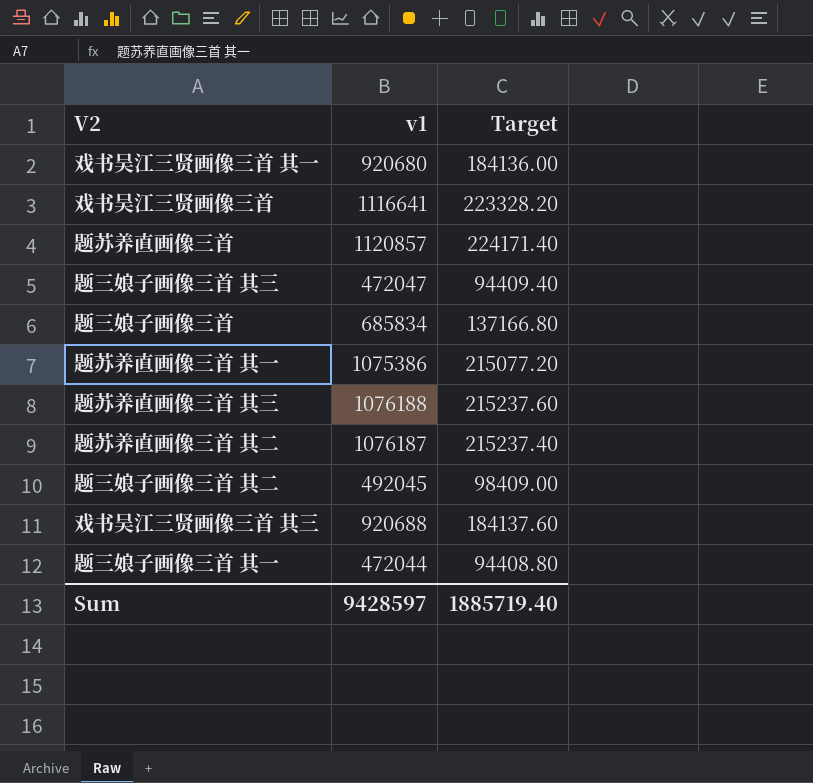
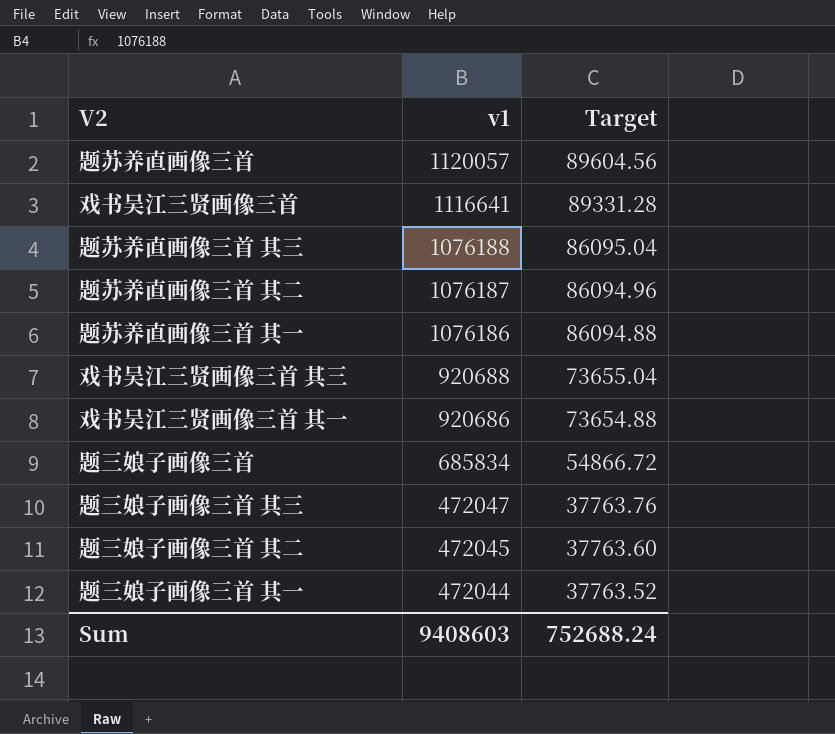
row order: none -> v1 descending
column Target | formula: [v1] * 0.2 -> [v1] * 0.08
题苏养直画像三首 | v1: 1120857 -> 1120057
题苏养直画像三首 其一 | v1: 1075386 -> 1076186
戏书吴江三贤画像三首 其一 | v1: 920680 -> 920686
题三娘子画像三首 其二 | v1: 492045 -> 472045
Sum | v1: 9428597 -> 9408603
Sum | Target: 1885719.40 -> 752688.24

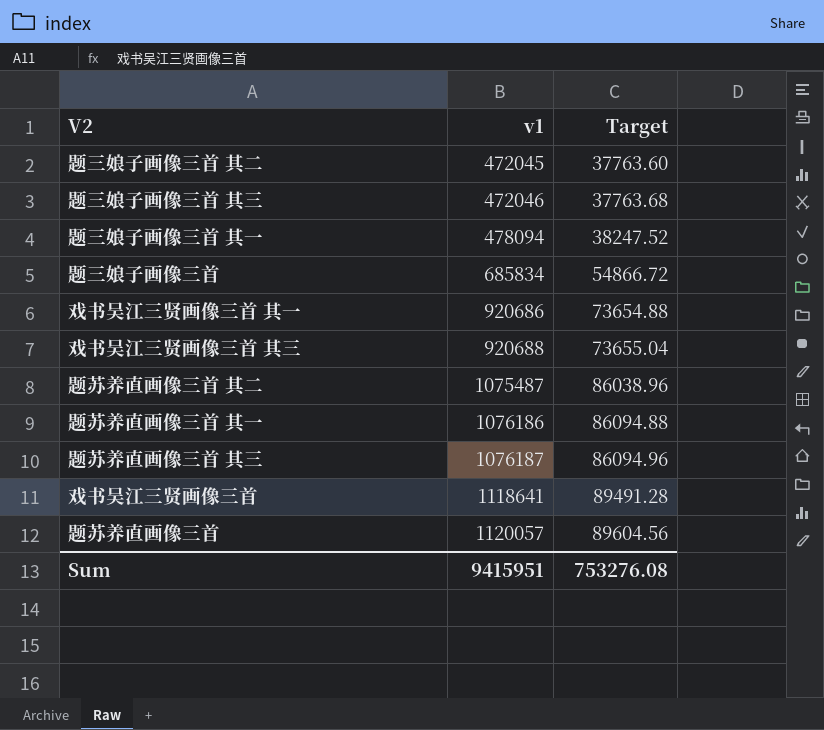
row order: v1 descending -> v1 ascending
题三娘子画像三首 其三 | v1: 472047 -> 472046
题三娘子画像三首 其三 | Target: 37763.76 -> 37763.68
题三娘子画像三首 其一 | v1: 472044 -> 478094
题三娘子画像三首 其一 | Target: 37763.52 -> 38247.52
题苏养直画像三首 其二 | v1: 1076187 -> 1075487
题苏养直画像三首 其二 | Target: 86094.96 -> 86038.96
题苏养直画像三首 其三 | v1: 1076188 -> 1076187
题苏养直画像三首 其三 | Target: 86095.04 -> 86094.96
戏书吴江三贤画像三首 | v1: 1116641 -> 1118641
戏书吴江三贤画像三首 | Target: 89331.28 -> 89491.28
Sum | v1: 9408603 -> 9415951
Sum | Target: 752688.24 -> 753276.08

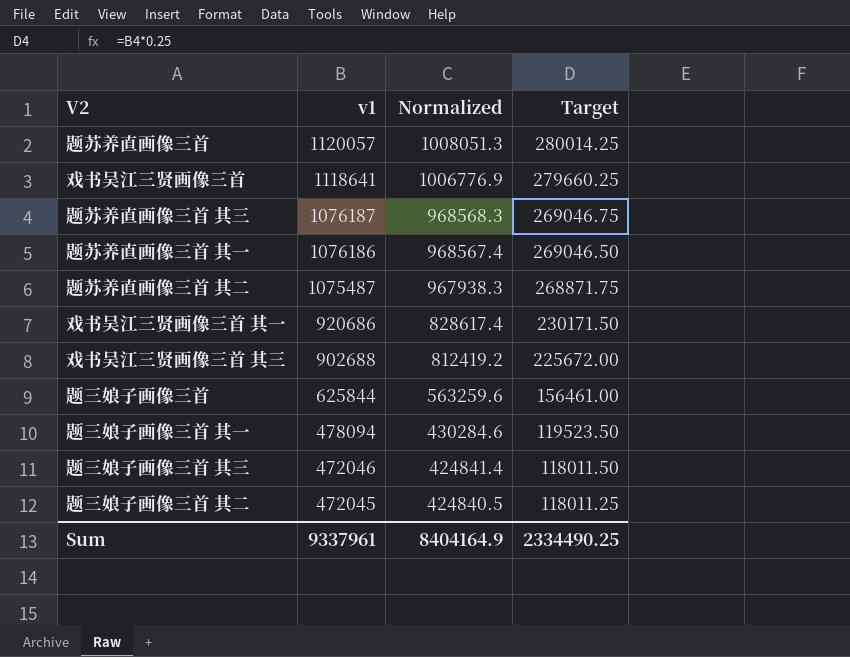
row order: v1 ascending -> v1 descending
column Normalized | formula: none -> [v1] * 0.9
column Target | formula: [v1] * 0.08 -> [v1] * 0.25
戏书吴江三贤画像三首 其三 | v1: 920688 -> 902688
题三娘子画像三首 | v1: 685834 -> 625844
Sum | v1: 9415951 -> 9337961
Sum | Target: 753276.08 -> 2334490.25

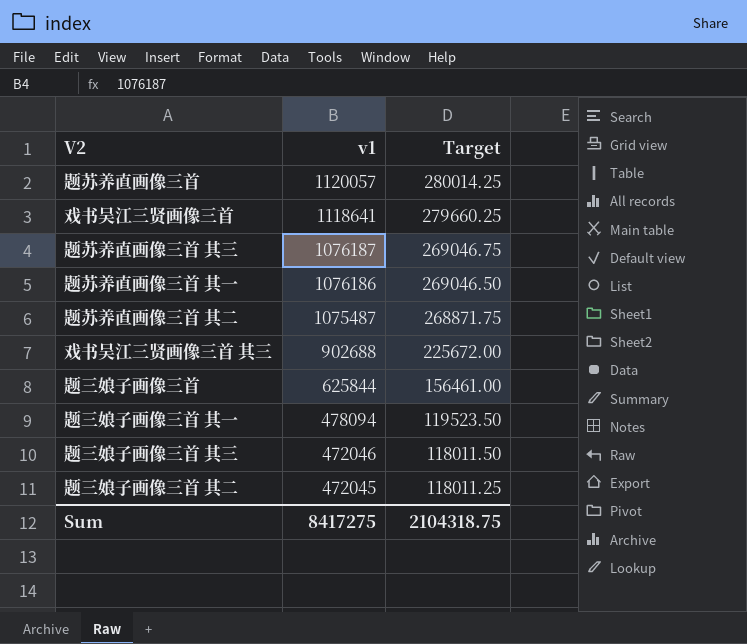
column Normalized | formula: [v1] * 0.9 -> none
row 戏书吴江三贤画像三首 其一: 920686 | 828617.4 | 230171.50 -> none
Sum | v1: 9337961 -> 8417275
Sum | Target: 2334490.25 -> 2104318.75

